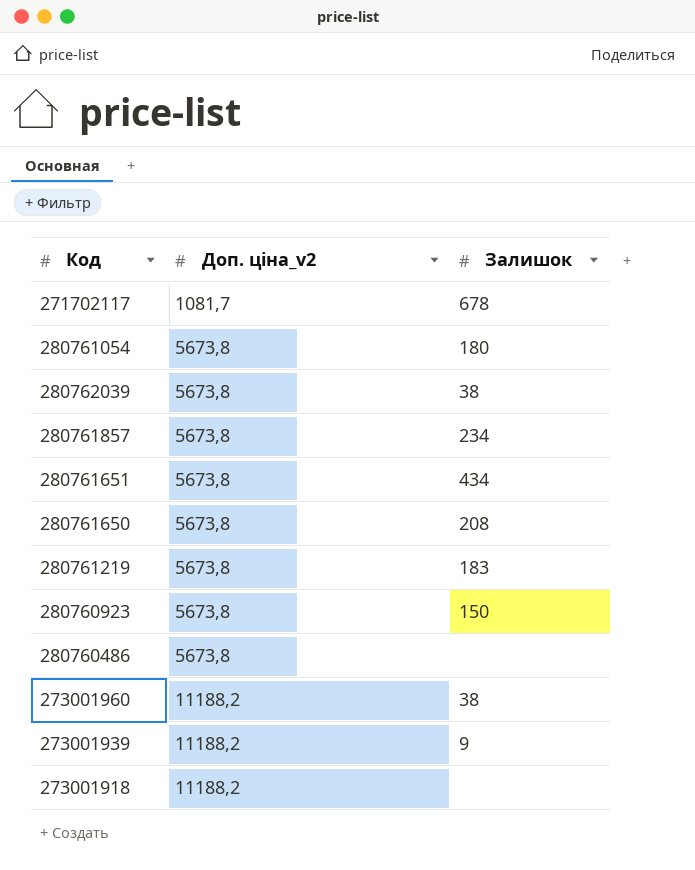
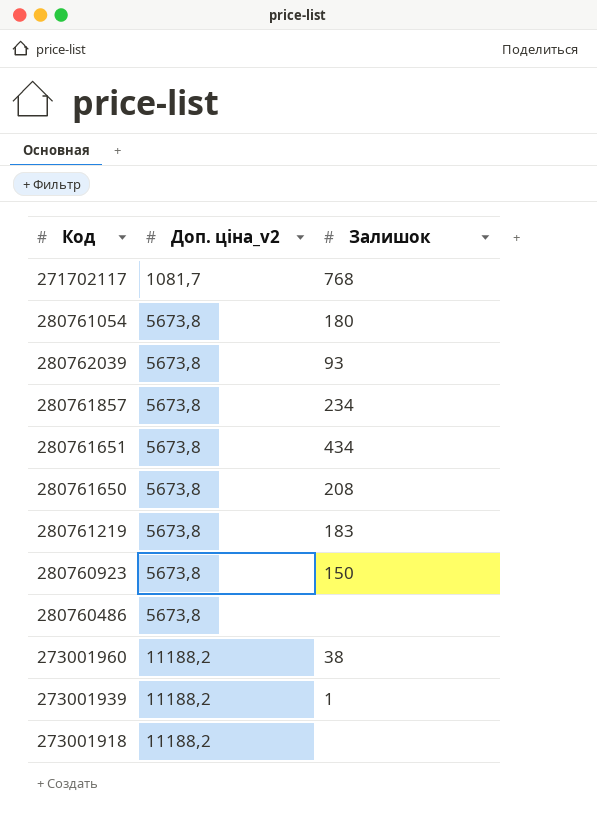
271702117 | Залишок: 678 -> 768
280762039 | Залишок: 38 -> 93
273001939 | Залишок: 9 -> 1

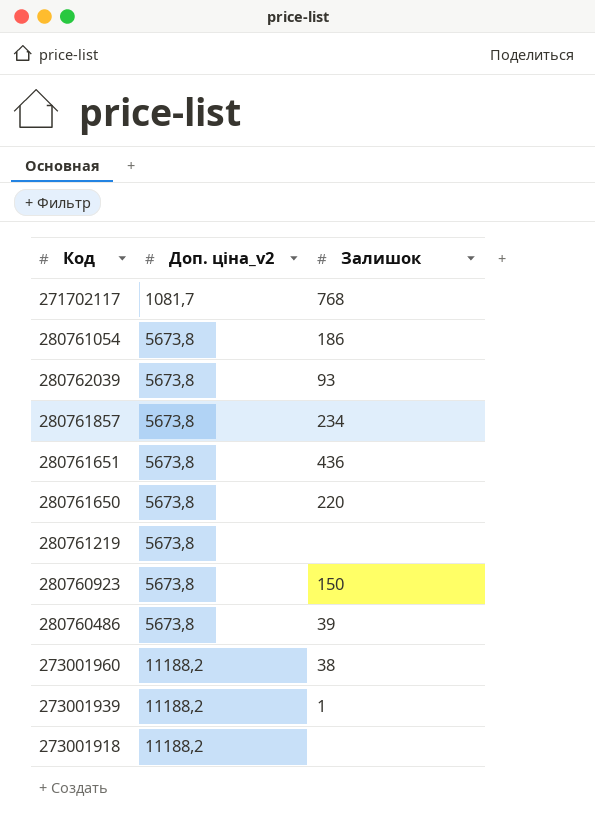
280761054 | Залишок: 180 -> 186
280761651 | Залишок: 434 -> 436
280761650 | Залишок: 208 -> 220
280761219 | Залишок: 183 -> none
280760486 | Залишок: none -> 39

